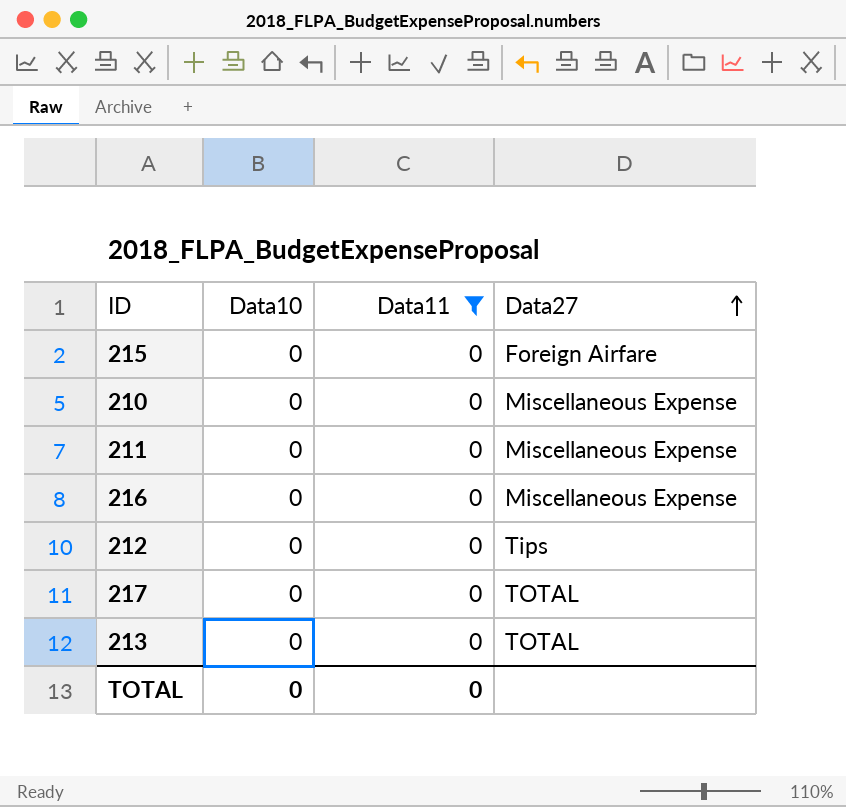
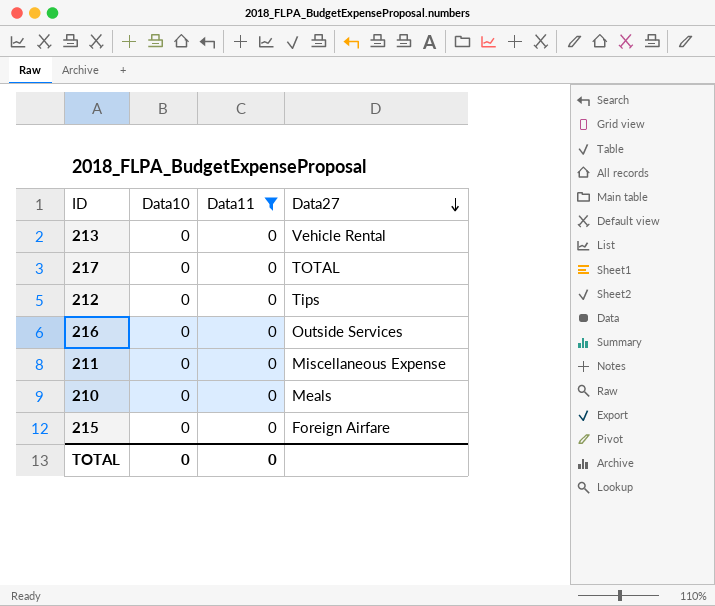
row order: Data27 ascending -> Data27 descending
213 | Data27: TOTAL -> Vehicle Rental
216 | Data27: Miscellaneous Expense -> Outside Services
210 | Data27: Miscellaneous Expense -> Meals

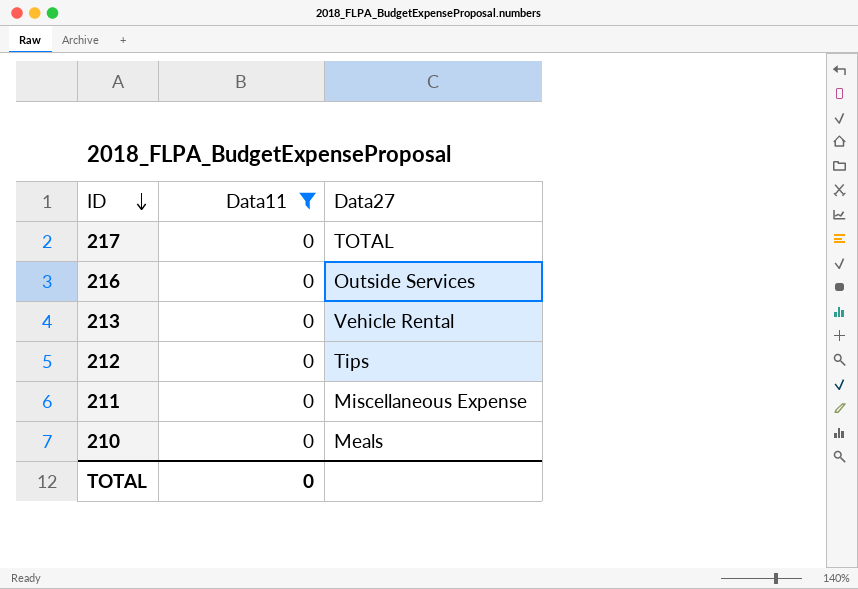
row order: Data27 descending -> ID descending
column Data10 | position: 2 -> none
row 215: 0 | 0 | Foreign Airfare -> none

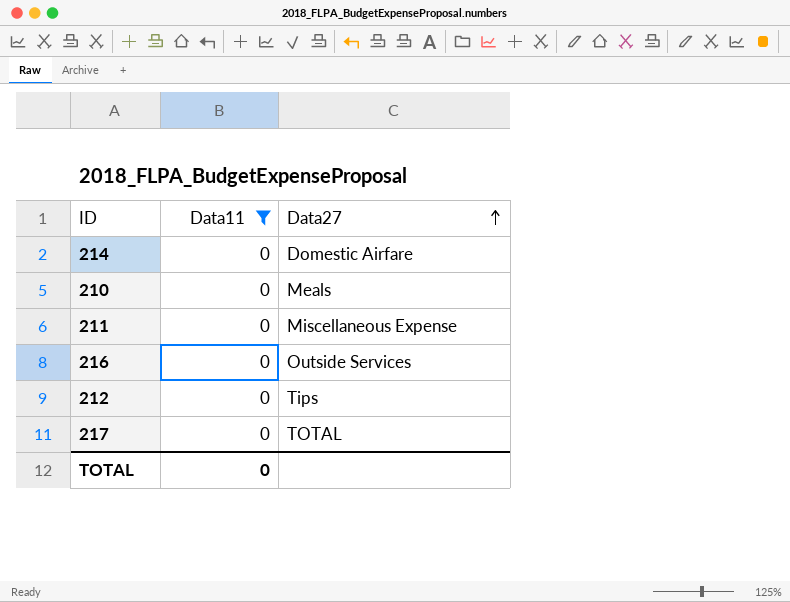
row order: ID descending -> Data27 ascending
row 213: 0 | Vehicle Rental -> none
row 214: none -> 0 | Domestic Airfare

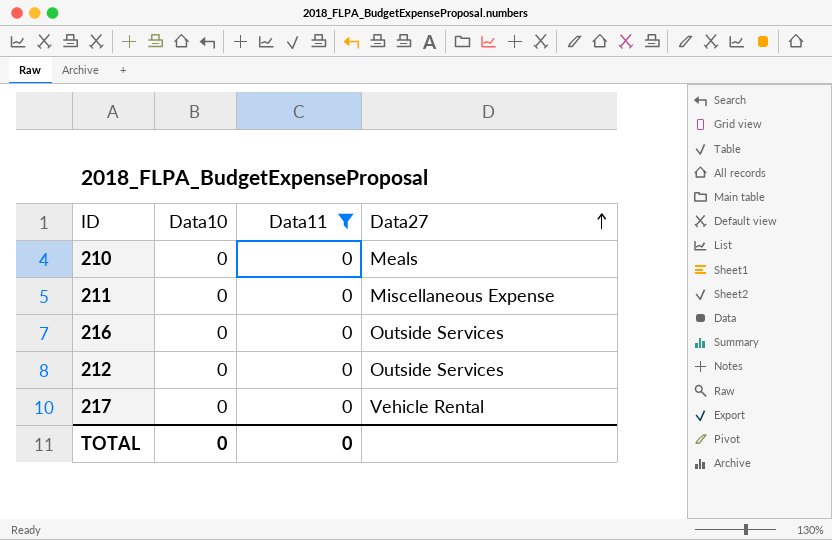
column Data10 | position: none -> 2
row 214: 0 | Domestic Airfare -> none
212 | Data27: Tips -> Outside Services
217 | Data27: TOTAL -> Vehicle Rental

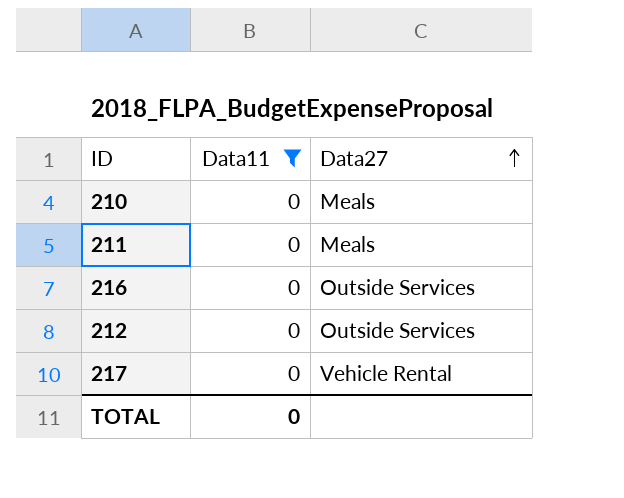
column Data10 | position: 2 -> none
211 | Data27: Miscellaneous Expense -> Meals

